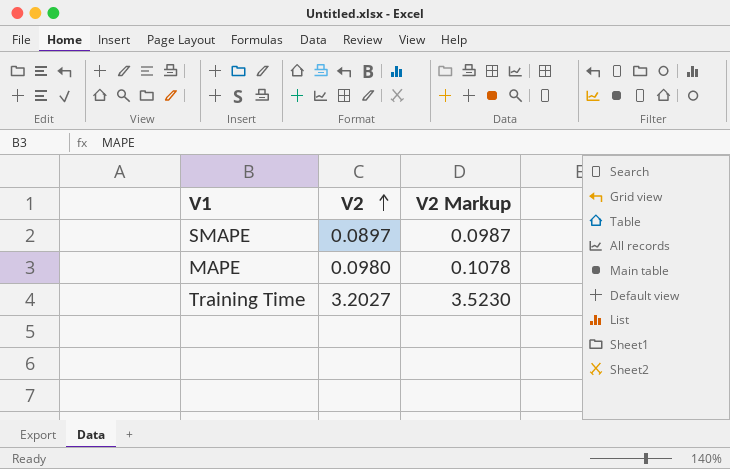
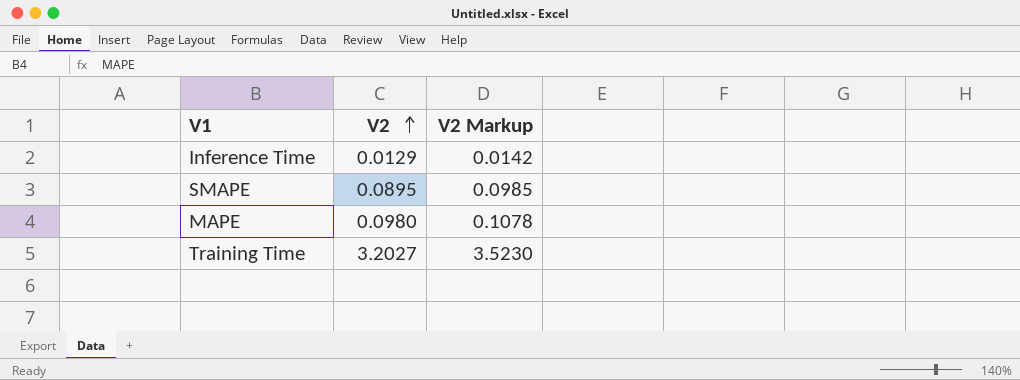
row Inference Time: none -> 0.0129 | 0.0142
SMAPE | V2: 0.0897 -> 0.0895
SMAPE | V2 Markup: 0.0987 -> 0.0985

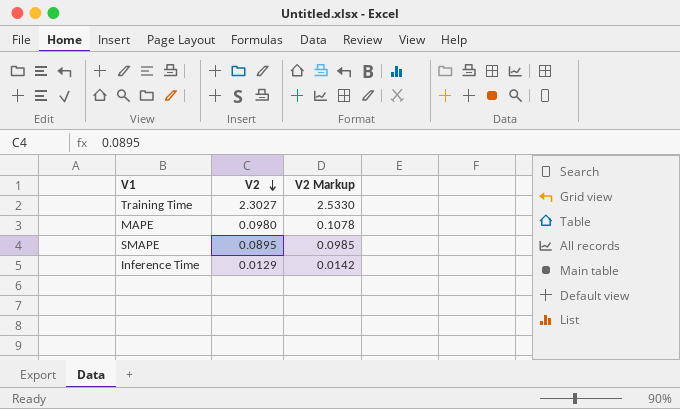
row order: V2 ascending -> V2 descending
Training Time | V2: 3.2027 -> 2.3027
Training Time | V2 Markup: 3.5230 -> 2.5330

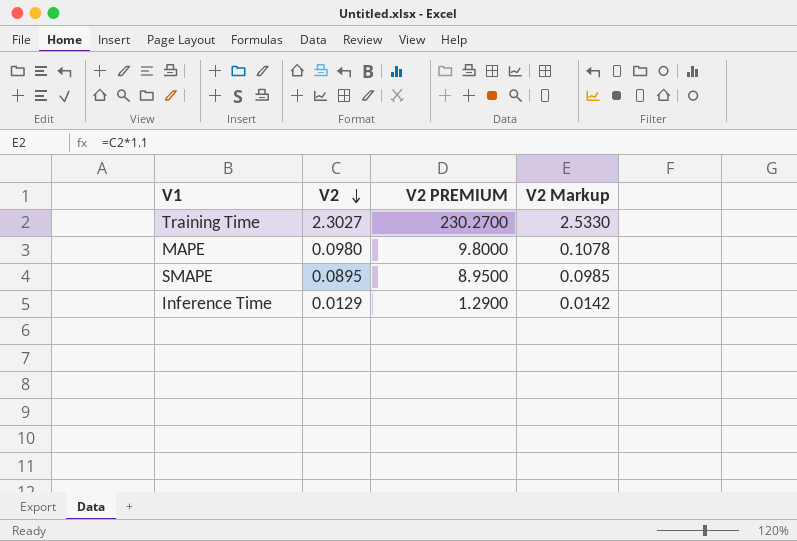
column V2 PREMIUM | formula: none -> [V2] * 100

